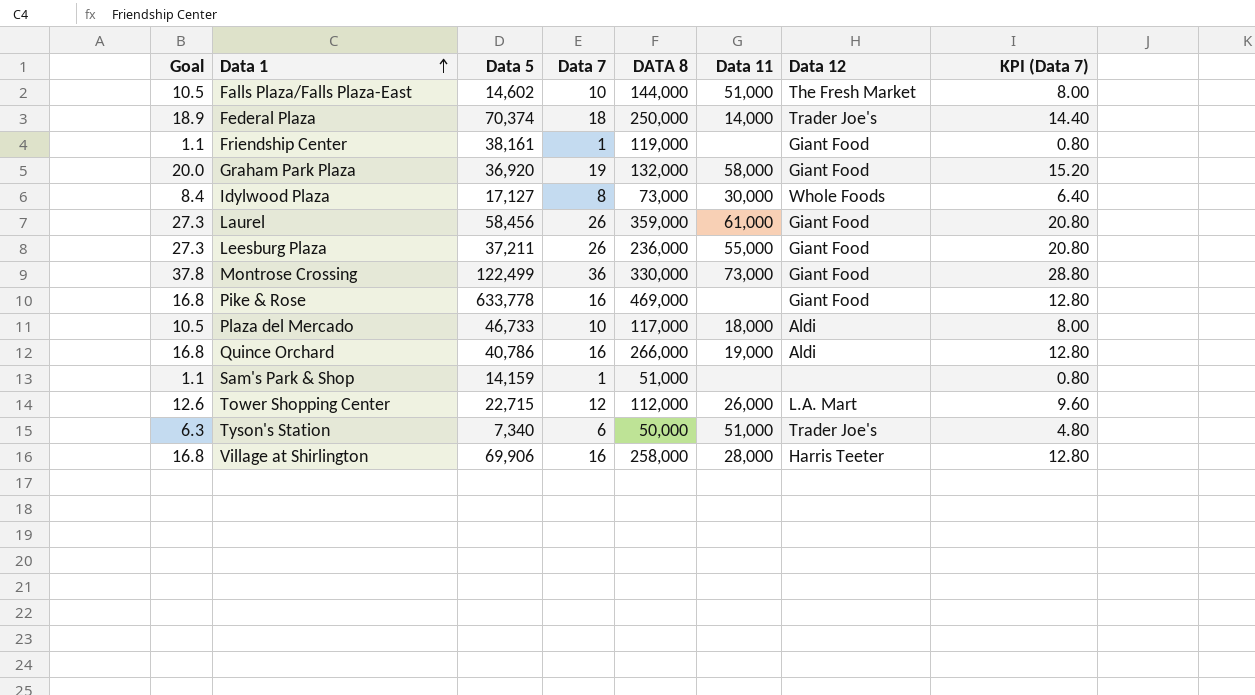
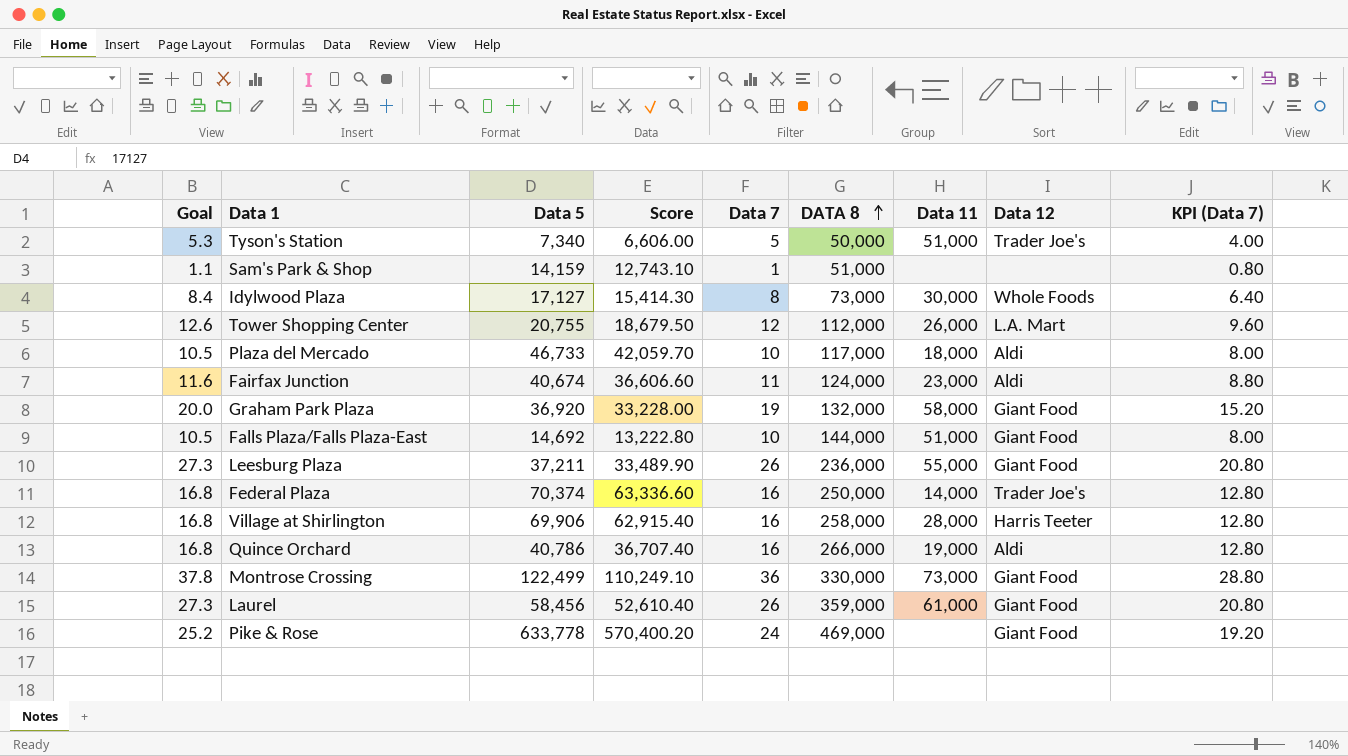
row order: Data 1 ascending -> DATA 8 ascending
column Score | formula: none -> [Data 5] * 0.9
row Friendship Center: 1.1 | 38,161 | 1 | 119,000 | none | Giant Food | 0.80 -> none
Tyson's Station | Goal: 6.3 -> 5.3
Tyson's Station | Data 7: 6 -> 5
Tyson's Station | KPI (Data 7): 4.80 -> 4.00
Tower Shopping Center | Data 5: 22,715 -> 20,755
row Fairfax Junction: none -> 11.6 | 40,674 | 36,606.60 | 11 | 124,000 | 23,000 | Aldi | 8.80
Falls Plaza/Falls Plaza-East | Data 5: 14,602 -> 14,692
Falls Plaza/Falls Plaza-East | Data 12: The Fresh Market -> Giant Food
Federal Plaza | Goal: 18.9 -> 16.8
Federal Plaza | Data 7: 18 -> 16
Federal Plaza | KPI (Data 7): 14.40 -> 12.80
Pike & Rose | Goal: 16.8 -> 25.2
Pike & Rose | Data 7: 16 -> 24
Pike & Rose | KPI (Data 7): 12.80 -> 19.20

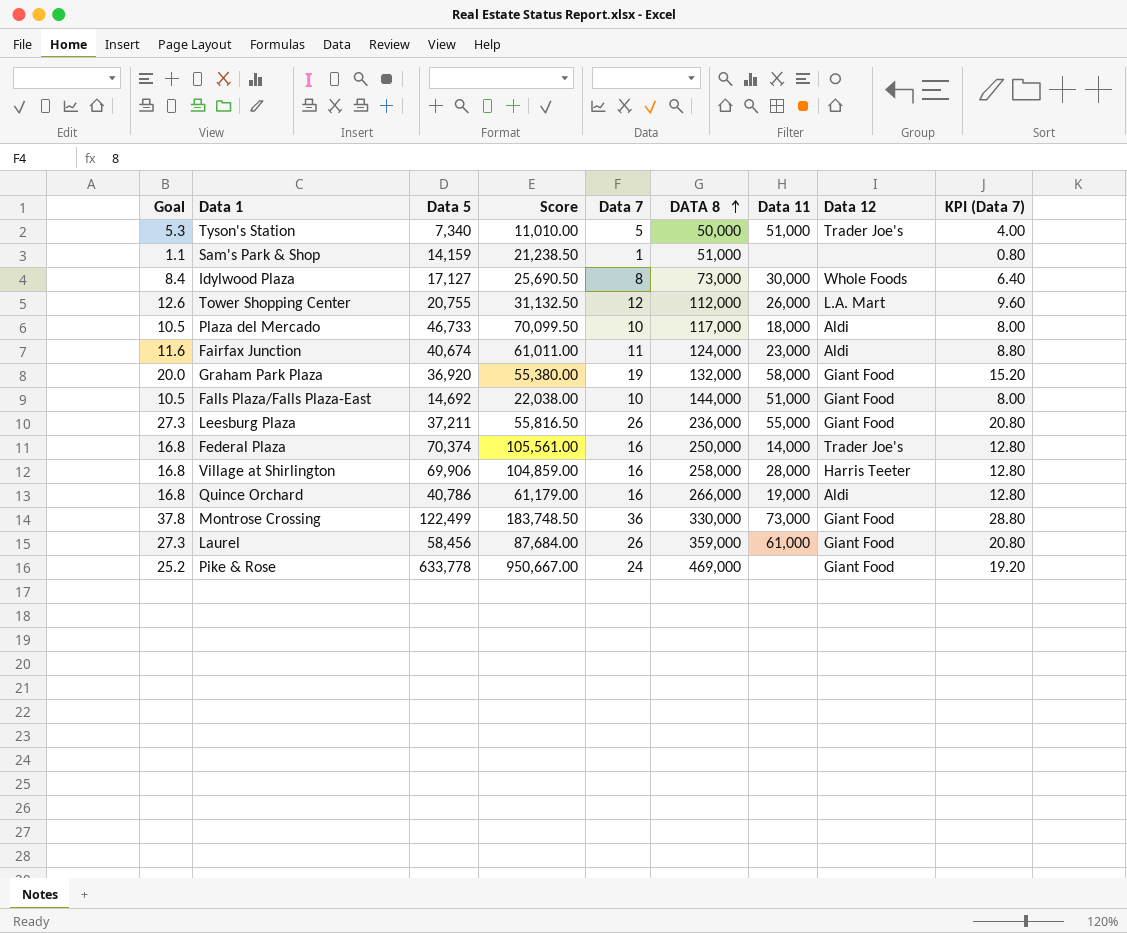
column Score | formula: [Data 5] * 0.9 -> [Data 5] * 1.5

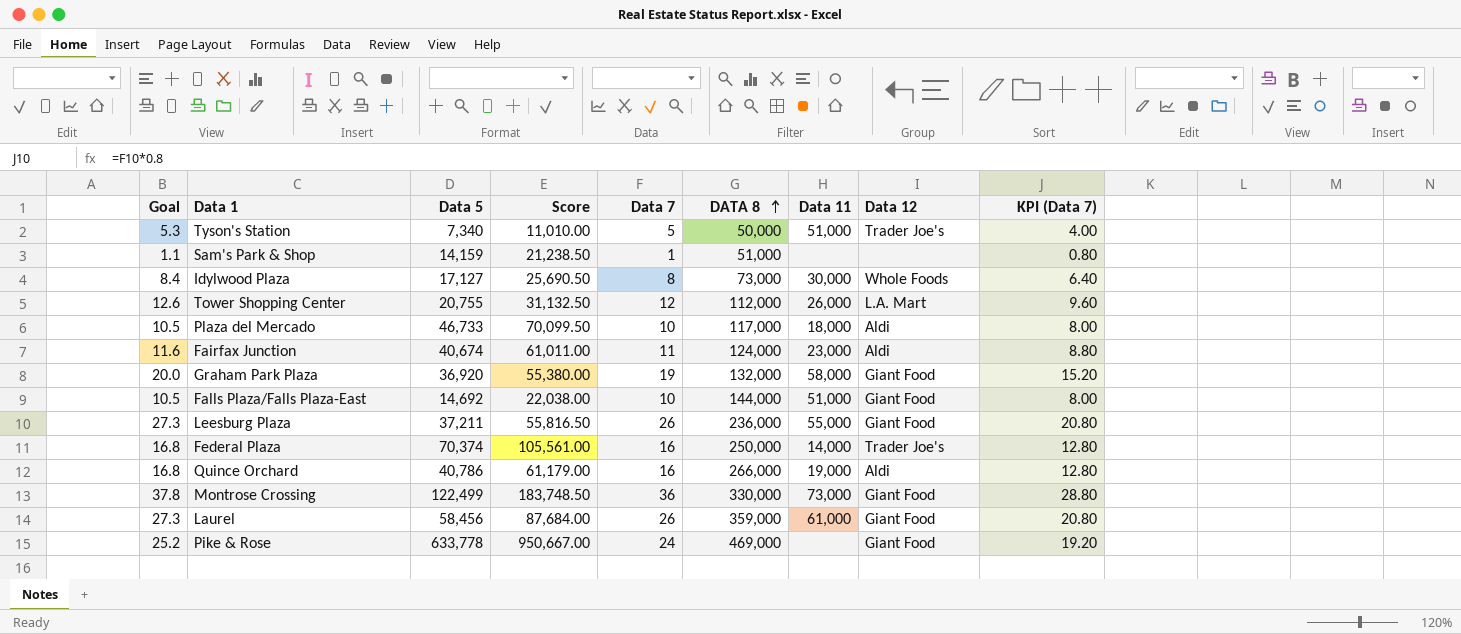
row Village at Shirlington: 16.8 | 69,906 | 104,859.00 | 16 | 258,000 | 28,000 | Harris Teeter | 12.80 -> none

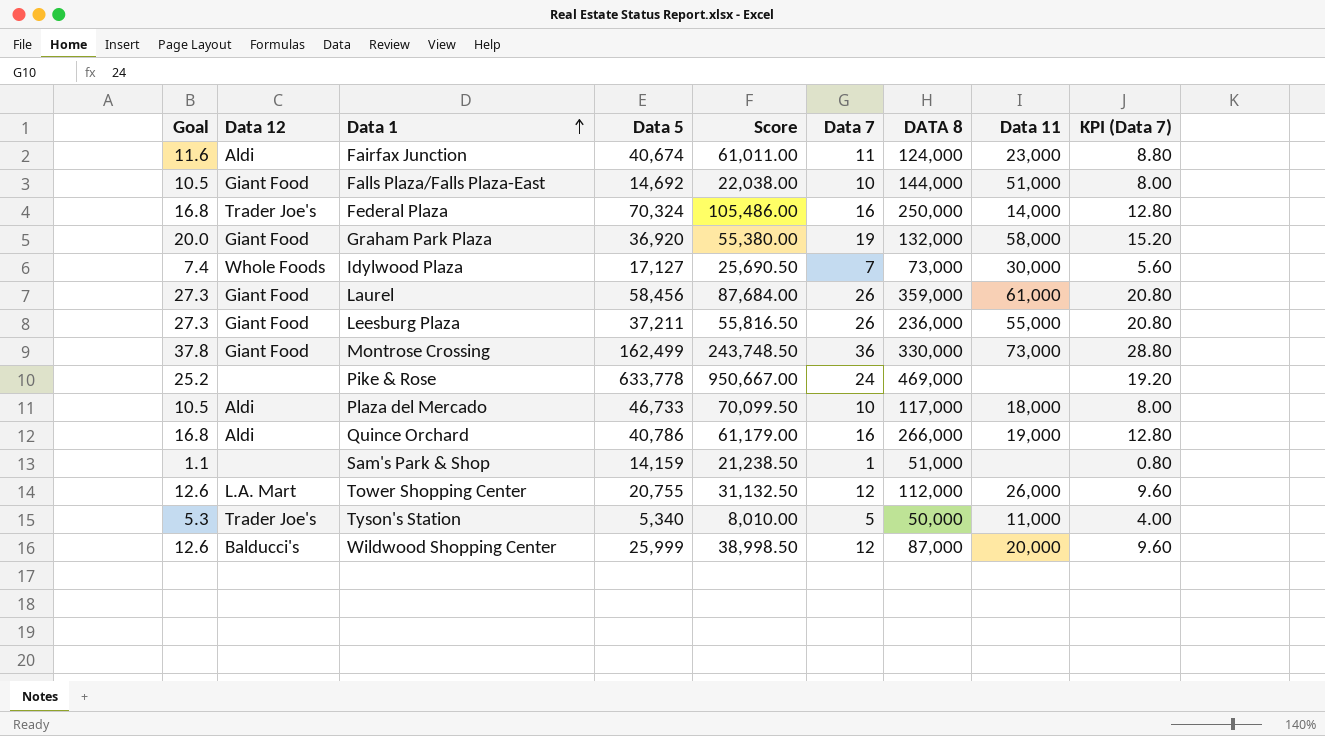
row order: DATA 8 ascending -> Data 1 ascending
column Data 12 | position: 8 -> 2
Federal Plaza | Data 5: 70,374 -> 70,324
Federal Plaza | Score: 105,561.00 -> 105,486.00
Idylwood Plaza | Goal: 8.4 -> 7.4
Idylwood Plaza | Data 7: 8 -> 7
Idylwood Plaza | KPI (Data 7): 6.40 -> 5.60
Montrose Crossing | Data 5: 122,499 -> 162,499
Montrose Crossing | Score: 183,748.50 -> 243,748.50
Pike & Rose | Data 12: Giant Food -> none
Tyson's Station | Data 5: 7,340 -> 5,340
Tyson's Station | Score: 11,010.00 -> 8,010.00
Tyson's Station | Data 11: 51,000 -> 11,000
row Wildwood Shopping Center: none -> 12.6 | Balducci's | 25,999 | 38,998.50 | 12 | 87,000 | 20,000 | 9.60

